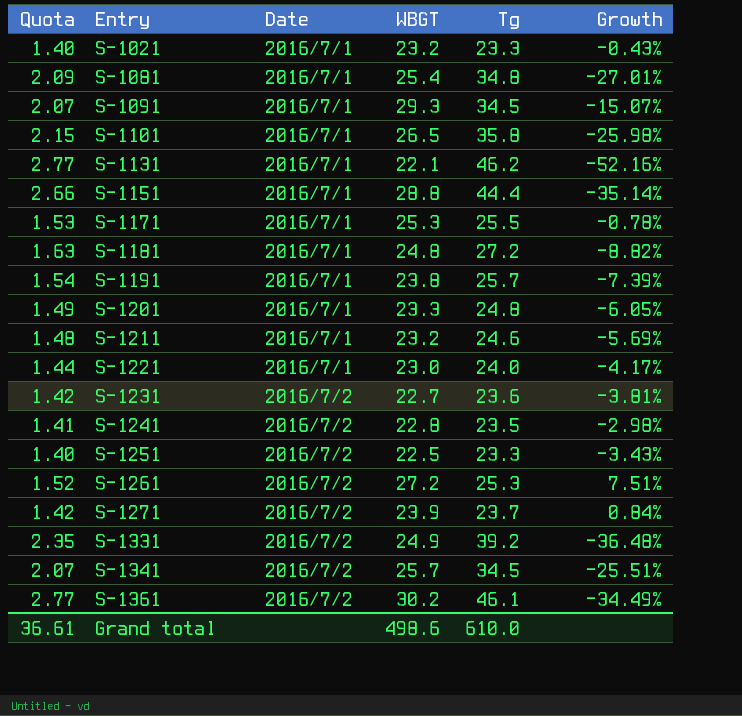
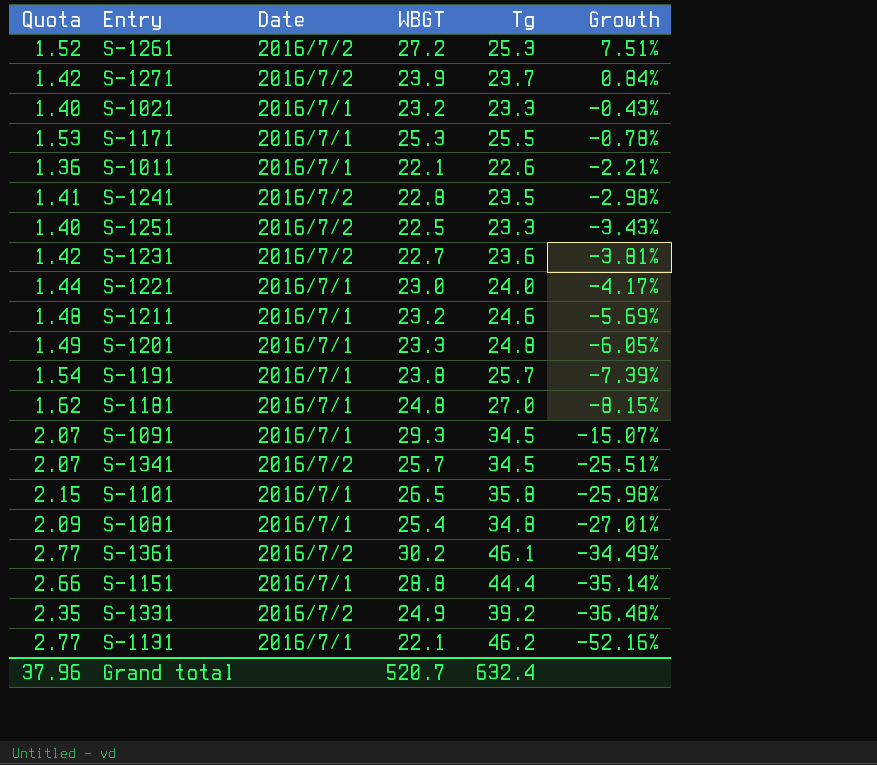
row order: Entry ascending -> Growth descending
row S-1011: none -> 1.36 | 2016/7/1 | 22.1 | 22.6 | -2.21%
S-1181 | Quota: 1.63 -> 1.62
S-1181 | Tg: 27.2 -> 27.0
S-1181 | Growth: -8.82% -> -8.15%
Grand total | Quota: 36.61 -> 37.96
Grand total | WBGT: 498.6 -> 520.7
Grand total | Tg: 610.0 -> 632.4

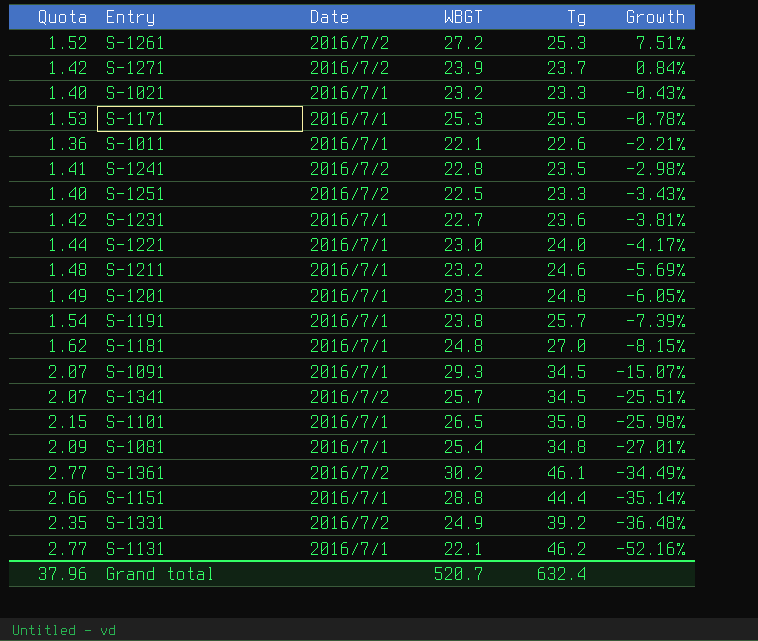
S-1231 | Date: 2016/7/2 -> 2016/7/1

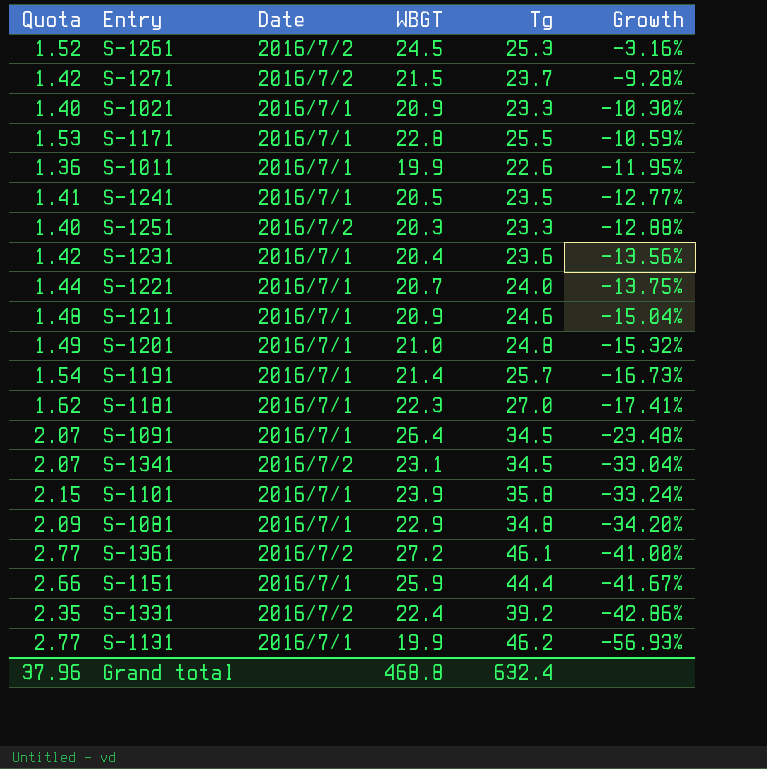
S-1261 | WBGT: 27.2 -> 24.5
S-1261 | Growth: 7.51% -> -3.16%
S-1271 | WBGT: 23.9 -> 21.5
S-1271 | Growth: 0.84% -> -9.28%
S-1021 | WBGT: 23.2 -> 20.9
S-1021 | Growth: -0.43% -> -10.30%
S-1171 | WBGT: 25.3 -> 22.8
S-1171 | Growth: -0.78% -> -10.59%
S-1011 | WBGT: 22.1 -> 19.9
S-1011 | Growth: -2.21% -> -11.95%
S-1241 | Date: 2016/7/2 -> 2016/7/1
S-1241 | WBGT: 22.8 -> 20.5
S-1241 | Growth: -2.98% -> -12.77%
S-1251 | WBGT: 22.5 -> 20.3
S-1251 | Growth: -3.43% -> -12.88%
S-1231 | WBGT: 22.7 -> 20.4
S-1231 | Growth: -3.81% -> -13.56%
S-1221 | WBGT: 23.0 -> 20.7
S-1221 | Growth: -4.17% -> -13.75%
S-1211 | WBGT: 23.2 -> 20.9
S-1211 | Growth: -5.69% -> -15.04%
S-1201 | WBGT: 23.3 -> 21.0
S-1201 | Growth: -6.05% -> -15.32%
S-1191 | WBGT: 23.8 -> 21.4
S-1191 | Growth: -7.39% -> -16.73%
S-1181 | WBGT: 24.8 -> 22.3
S-1181 | Growth: -8.15% -> -17.41%
S-1091 | WBGT: 29.3 -> 26.4
S-1091 | Growth: -15.07% -> -23.48%
S-1341 | WBGT: 25.7 -> 23.1
S-1341 | Growth: -25.51% -> -33.04%
S-1101 | WBGT: 26.5 -> 23.9
S-1101 | Growth: -25.98% -> -33.24%
S-1081 | WBGT: 25.4 -> 22.9
S-1081 | Growth: -27.01% -> -34.20%
S-1361 | WBGT: 30.2 -> 27.2
S-1361 | Growth: -34.49% -> -41.00%
S-1151 | WBGT: 28.8 -> 25.9
S-1151 | Growth: -35.14% -> -41.67%
S-1331 | WBGT: 24.9 -> 22.4
S-1331 | Growth: -36.48% -> -42.86%
S-1131 | WBGT: 22.1 -> 19.9
S-1131 | Growth: -52.16% -> -56.93%
Grand total | WBGT: 520.7 -> 468.8

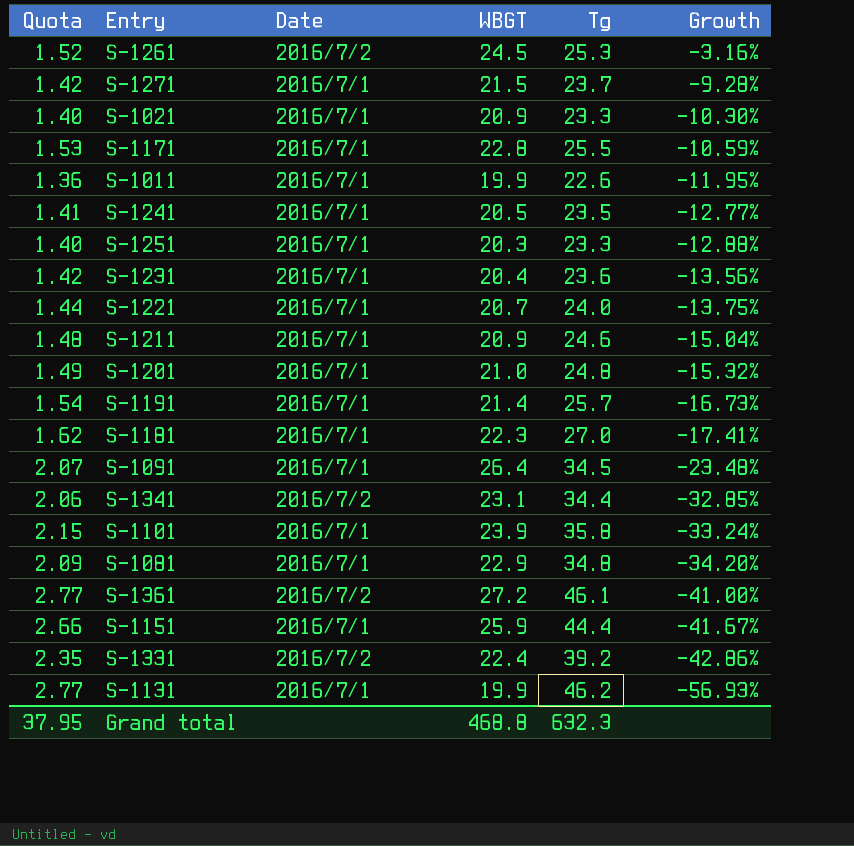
S-1271 | Date: 2016/7/2 -> 2016/7/1
S-1251 | Date: 2016/7/2 -> 2016/7/1
S-1341 | Quota: 2.07 -> 2.06
S-1341 | Tg: 34.5 -> 34.4
S-1341 | Growth: -33.04% -> -32.85%
Grand total | Quota: 37.96 -> 37.95
Grand total | Tg: 632.4 -> 632.3

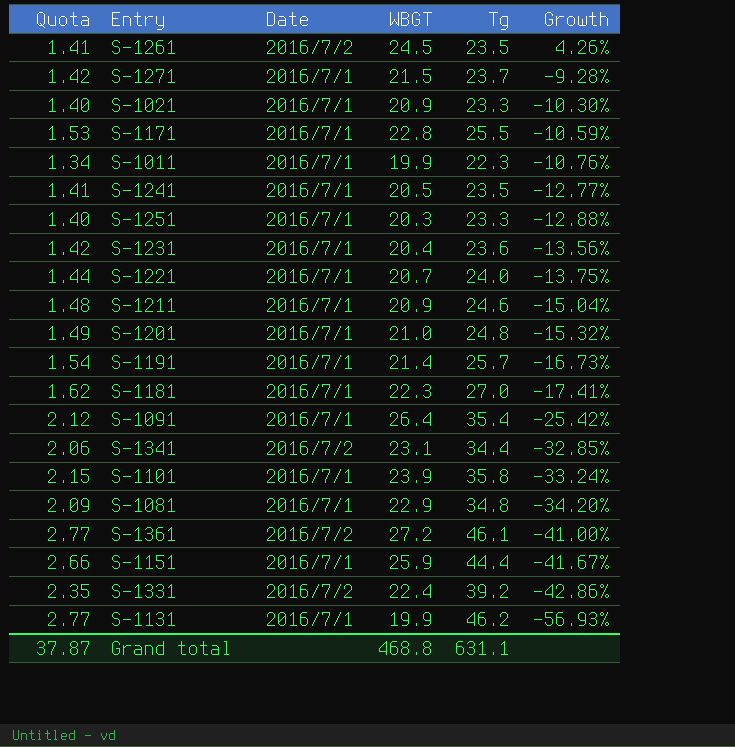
S-1261 | Quota: 1.52 -> 1.41
S-1261 | Tg: 25.3 -> 23.5
S-1261 | Growth: -3.16% -> 4.26%
S-1011 | Quota: 1.36 -> 1.34
S-1011 | Tg: 22.6 -> 22.3
S-1011 | Growth: -11.95% -> -10.76%
S-1091 | Quota: 2.07 -> 2.12
S-1091 | Tg: 34.5 -> 35.4
S-1091 | Growth: -23.48% -> -25.42%
Grand total | Quota: 37.95 -> 37.87
Grand total | Tg: 632.3 -> 631.1

